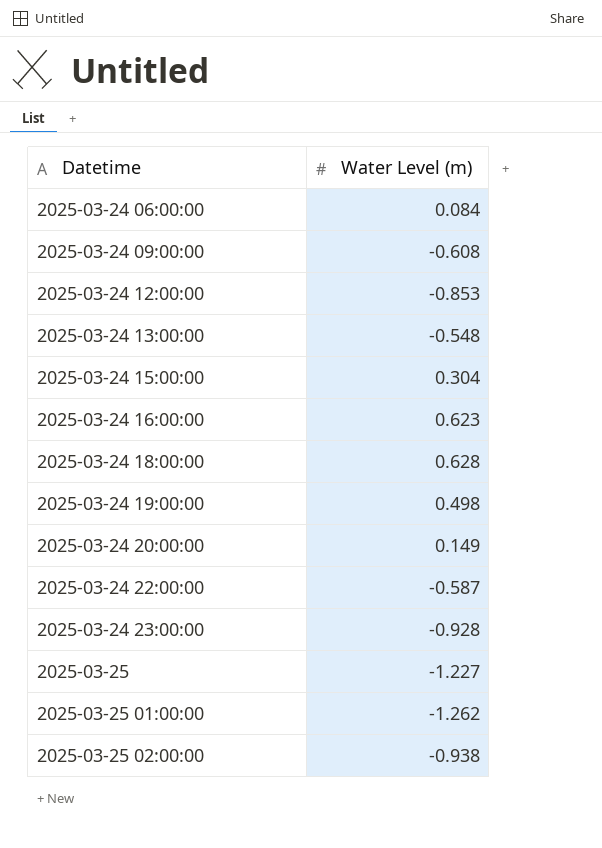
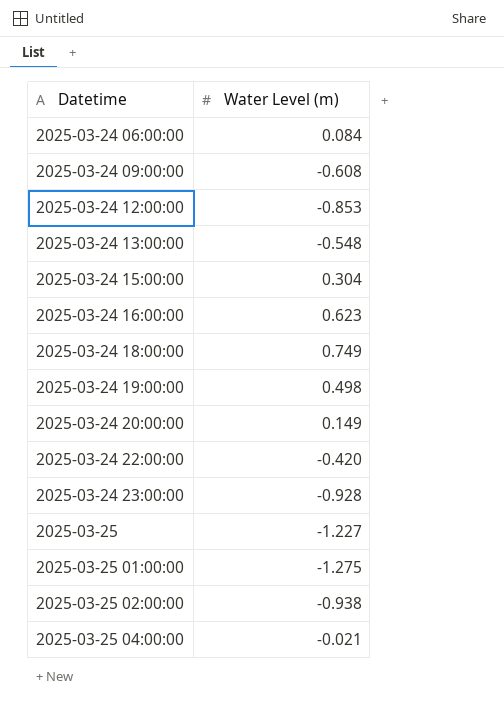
2025-03-24 18:00:00 | Water Level (m): 0.628 -> 0.749
2025-03-24 22:00:00 | Water Level (m): -0.587 -> -0.420
2025-03-25 01:00:00 | Water Level (m): -1.262 -> -1.275
row 2025-03-25 04:00:00: none -> -0.021

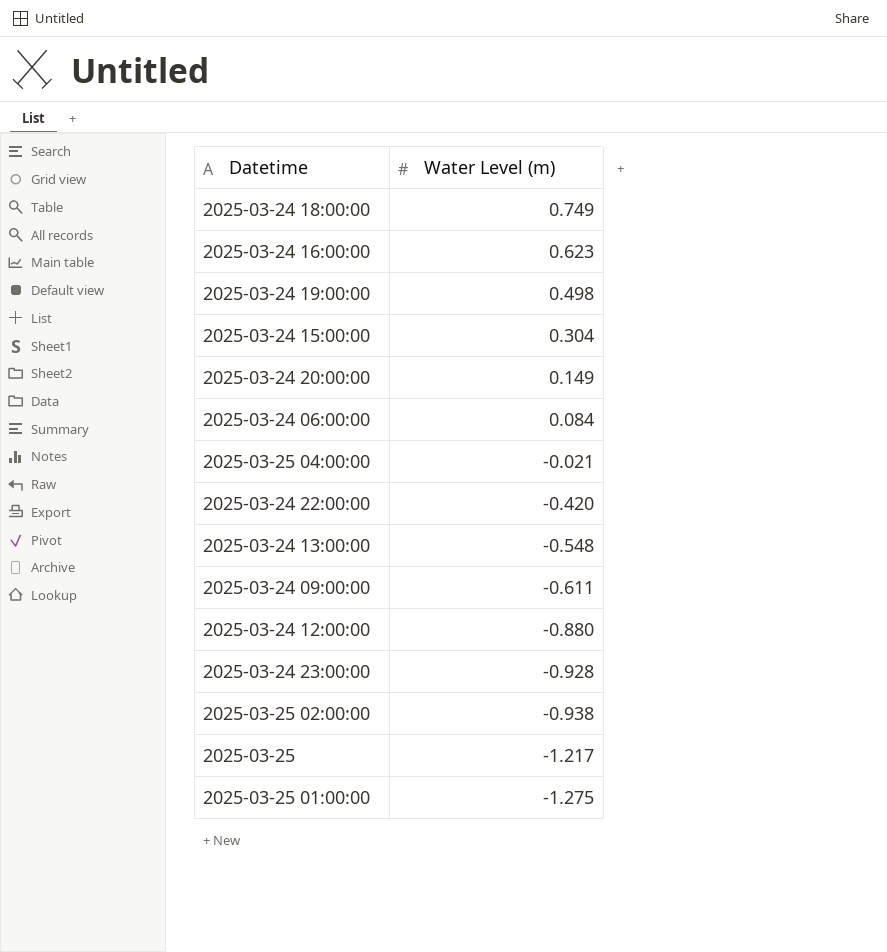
row order: Datetime ascending -> Water Level (m) descending
2025-03-24 09:00:00 | Water Level (m): -0.608 -> -0.611
2025-03-24 12:00:00 | Water Level (m): -0.853 -> -0.880
2025-03-25 | Water Level (m): -1.227 -> -1.217

